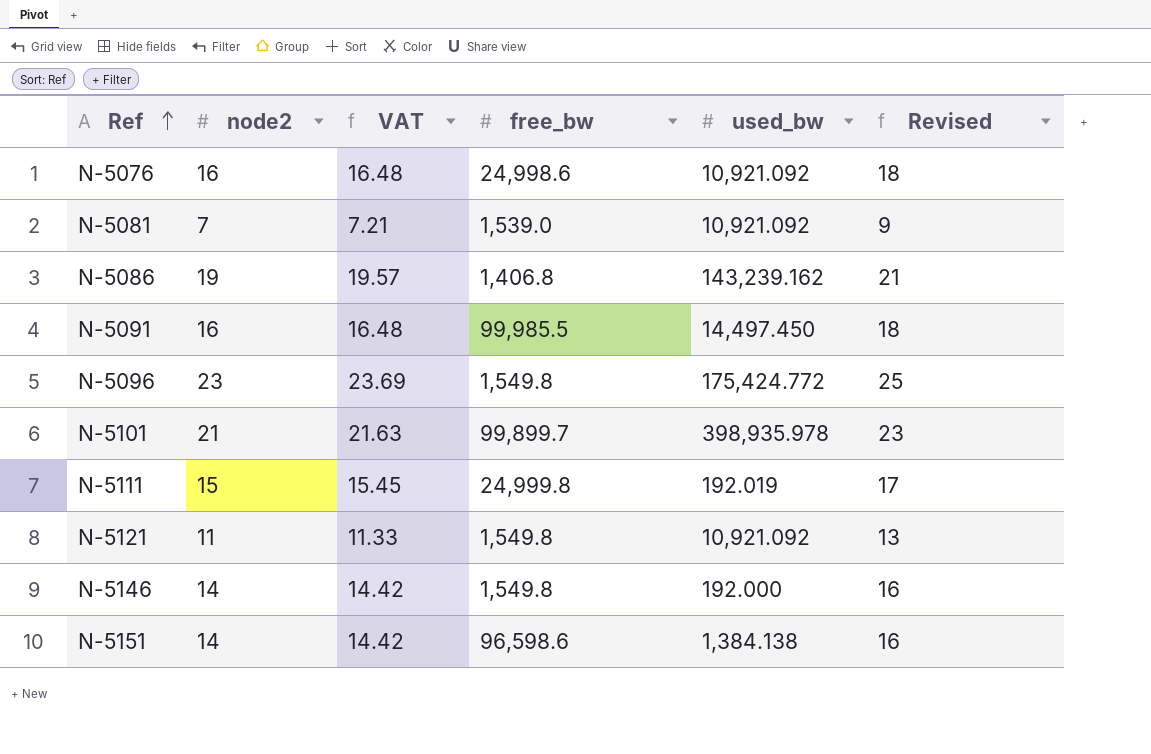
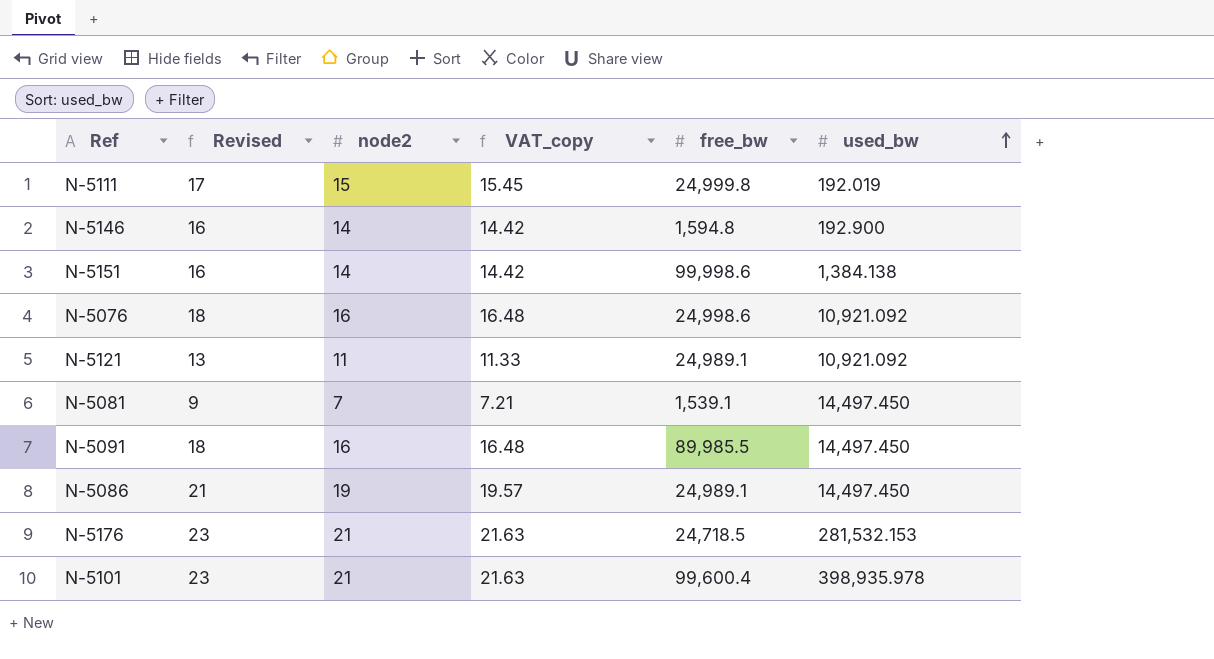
row order: Ref ascending -> used_bw ascending
column Revised | position: 6 -> 2
column name: VAT -> VAT_copy
row N-5096: 23 | 23.69 | 1,549.8 | 175,424.772 | 25 -> none
N-5146 | free_bw: 1,549.8 -> 1,594.8
N-5146 | used_bw: 192.000 -> 192.900
N-5151 | free_bw: 96,598.6 -> 99,998.6
N-5121 | free_bw: 1,549.8 -> 24,989.1
N-5081 | free_bw: 1,539.0 -> 1,539.1
N-5081 | used_bw: 10,921.092 -> 14,497.450
N-5091 | free_bw: 99,985.5 -> 89,985.5
N-5086 | free_bw: 1,406.8 -> 24,989.1
N-5086 | used_bw: 143,239.162 -> 14,497.450
row N-5176: none -> 23 | 21 | 21.63 | 24,718.5 | 281,532.153
N-5101 | free_bw: 99,899.7 -> 99,600.4

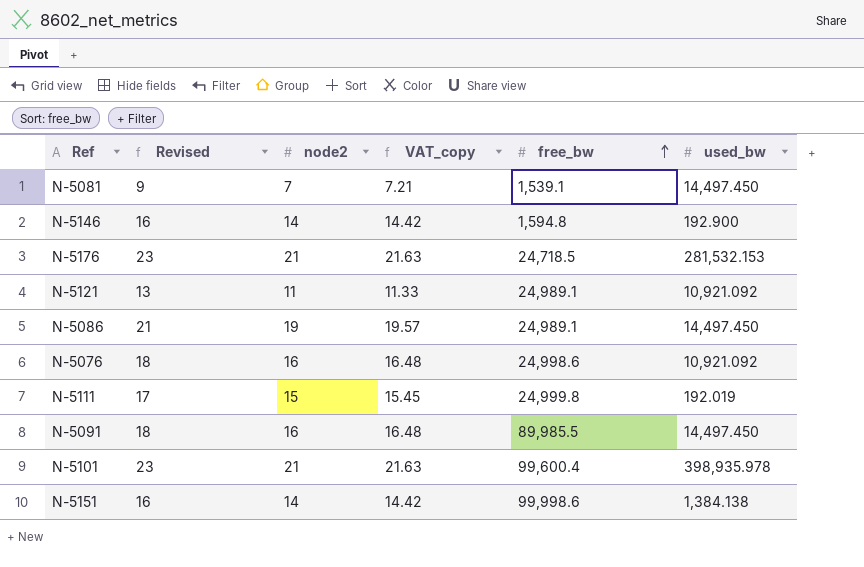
row order: used_bw ascending -> free_bw ascending

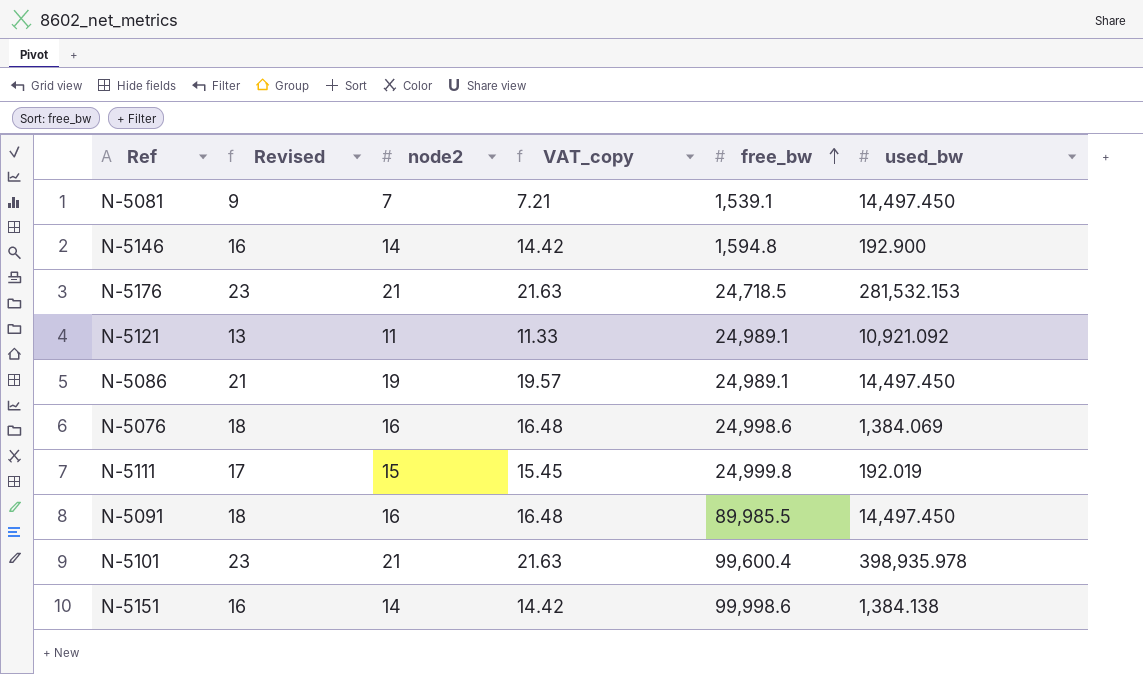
N-5076 | used_bw: 10,921.092 -> 1,384.069

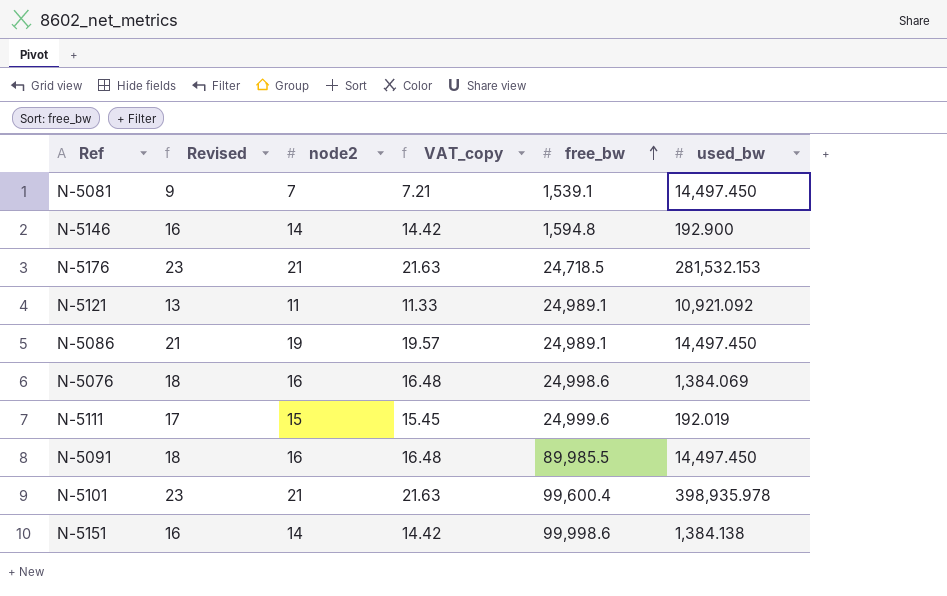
N-5111 | free_bw: 24,999.8 -> 24,999.6

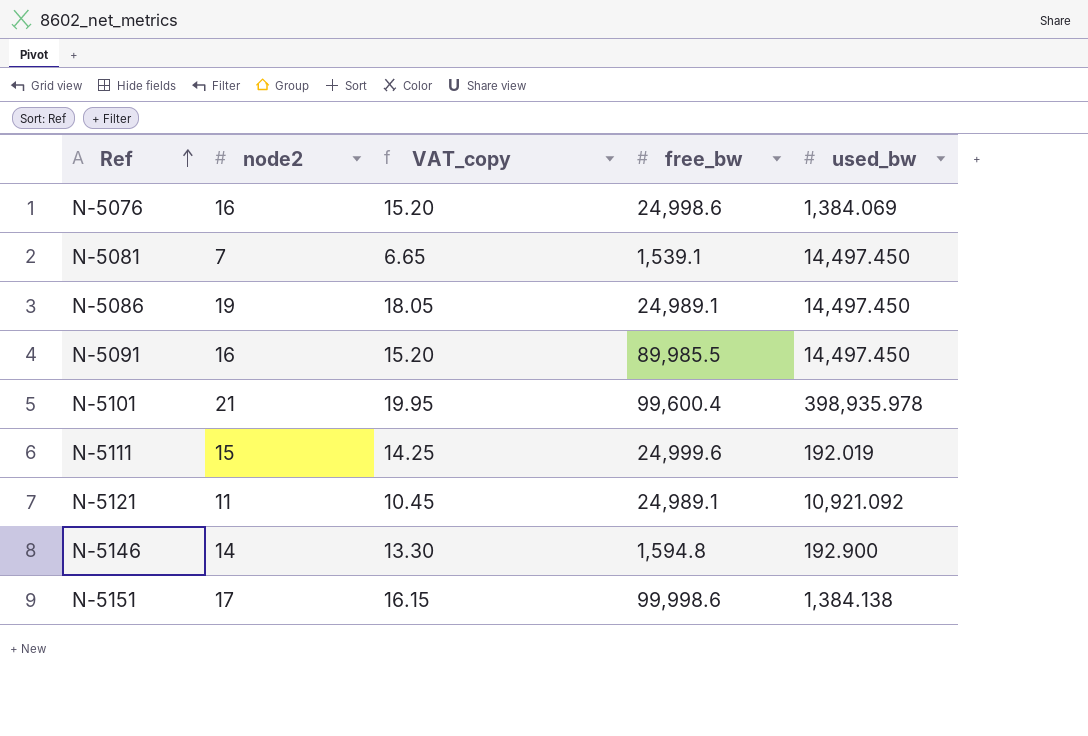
row order: free_bw ascending -> Ref ascending
column Revised | formula: [node2] + 2 -> none
column VAT_copy | formula: [node2] * 1.03 -> [node2] * 0.95
row N-5176: 23 | 21 | 21.63 | 24,718.5 | 281,532.153 -> none
N-5151 | node2: 14 -> 17

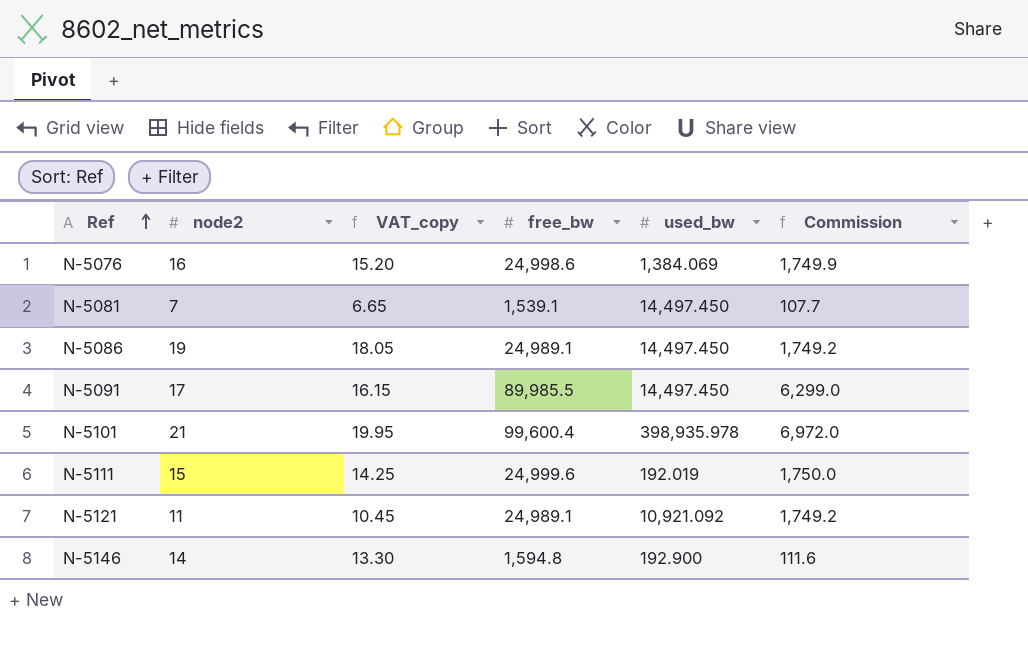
column Commission | formula: none -> [free_bw] * 0.07
row N-5151: 17 | 16.15 | 99,998.6 | 1,384.138 -> none
N-5091 | node2: 16 -> 17
N-5091 | VAT_copy: 15.20 -> 16.15

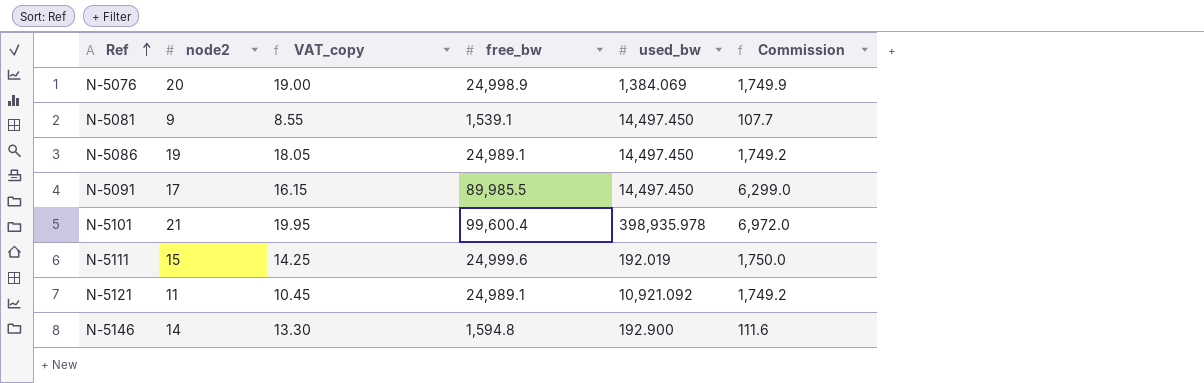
N-5076 | node2: 16 -> 20
N-5076 | VAT_copy: 15.20 -> 19.00
N-5076 | free_bw: 24,998.6 -> 24,998.9
N-5081 | node2: 7 -> 9
N-5081 | VAT_copy: 6.65 -> 8.55

